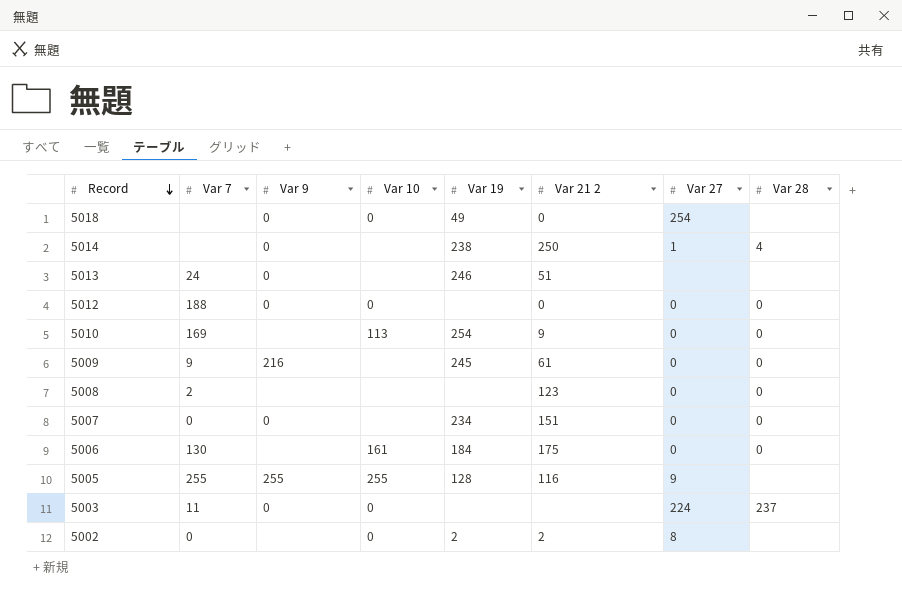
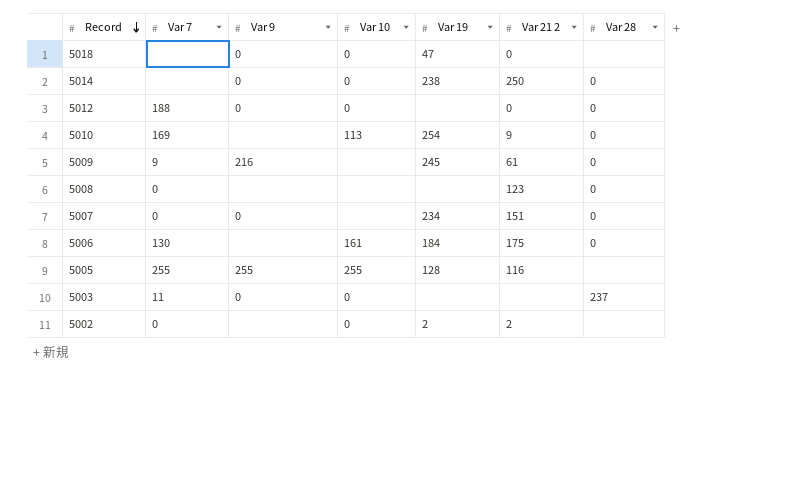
column Var 27 | position: 7 -> none
row 5013: 24 | 0 | none | 246 | 51 | none | none -> none
5018 | Var 19: 49 -> 47
5014 | Var 10: none -> 0
5014 | Var 28: 4 -> 0
5008 | Var 7: 2 -> 0

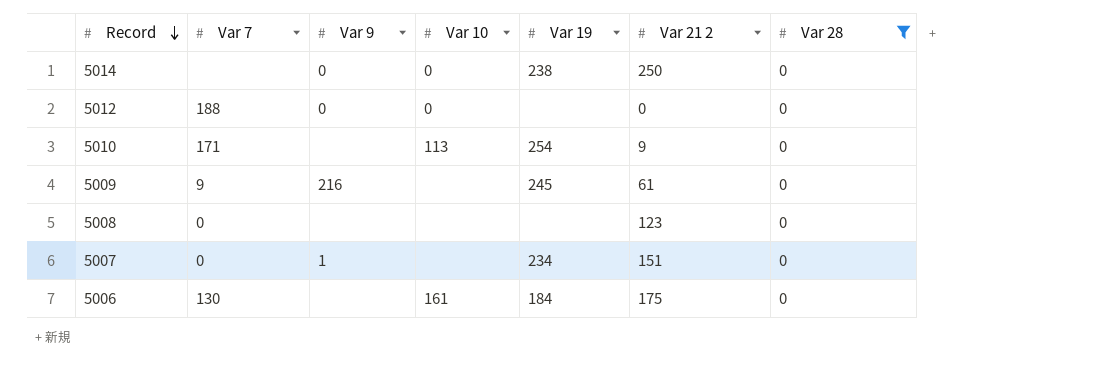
filter: none -> Var 28 = 0
5010 | Var 7: 169 -> 171
5007 | Var 9: 0 -> 1

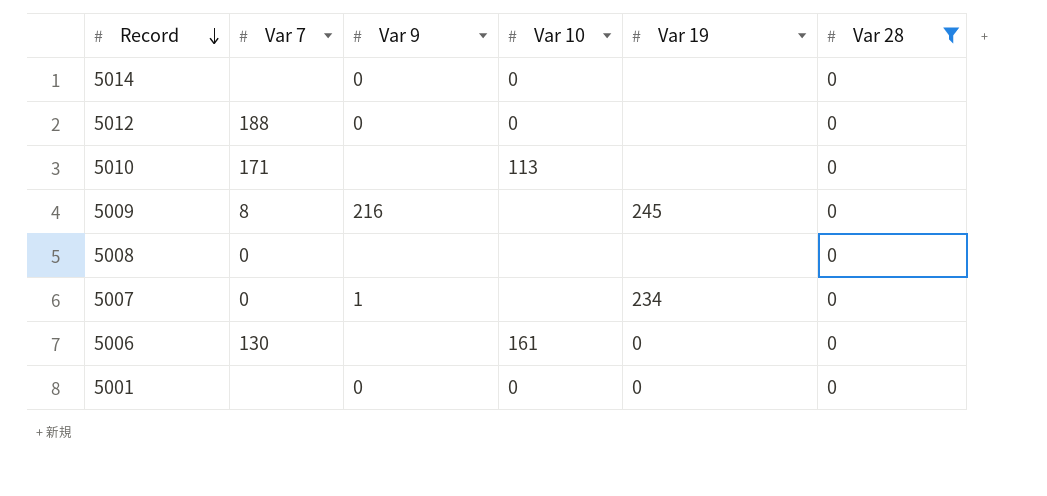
column Var 21 2 | position: 6 -> none
5014 | Var 19: 238 -> none
5010 | Var 19: 254 -> none
5009 | Var 7: 9 -> 8
5006 | Var 19: 184 -> 0
row 5001: none -> none | 0 | 0 | 0 | 0

